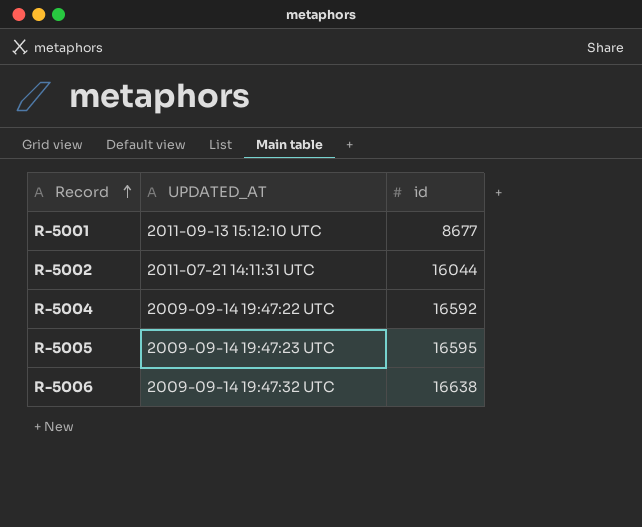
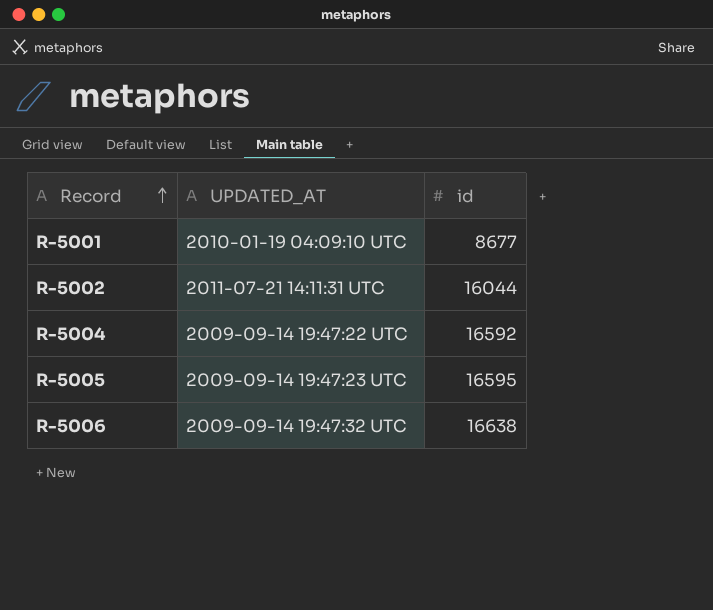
R-5001 | UPDATED_AT: 2011-09-13 15:12:10 UTC -> 2010-01-19 04:09:10 UTC

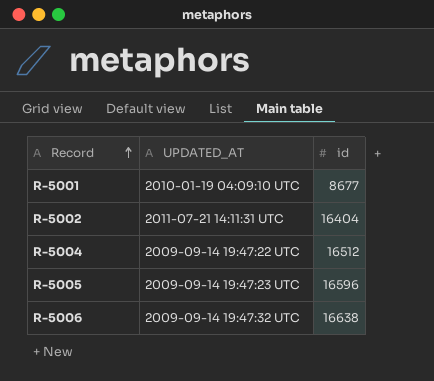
R-5002 | id: 16044 -> 16404
R-5004 | id: 16592 -> 16512
R-5005 | id: 16595 -> 16596

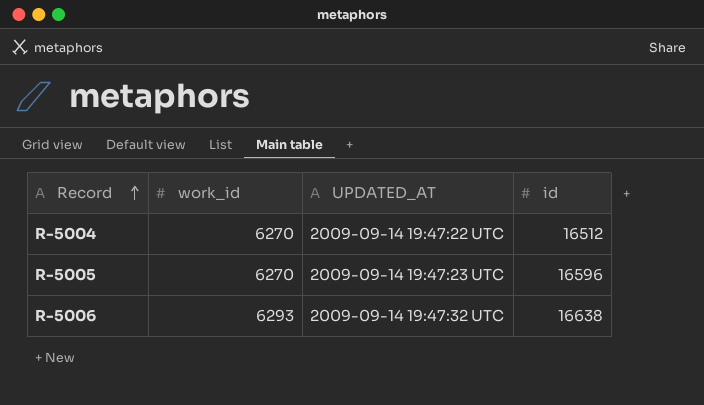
column work_id | position: none -> 2
row R-5001: 2010-01-19 04:09:10 UTC | 8677 -> none
row R-5002: 2011-07-21 14:11:31 UTC | 16404 -> none

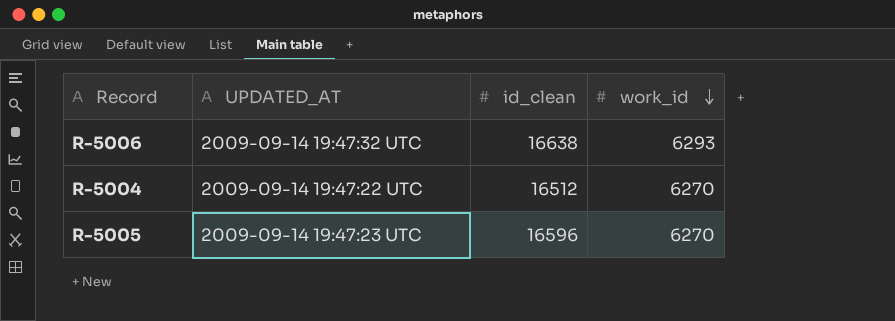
row order: Record ascending -> work_id descending
column name: id -> id_clean
column work_id | position: 2 -> 4

